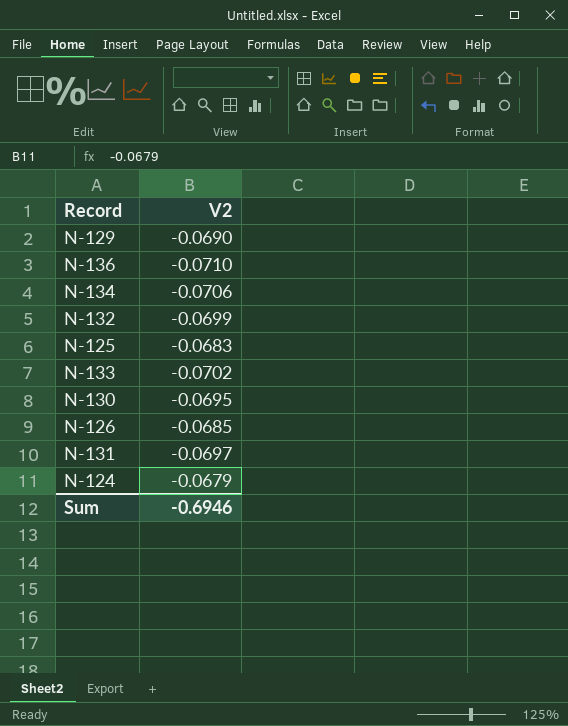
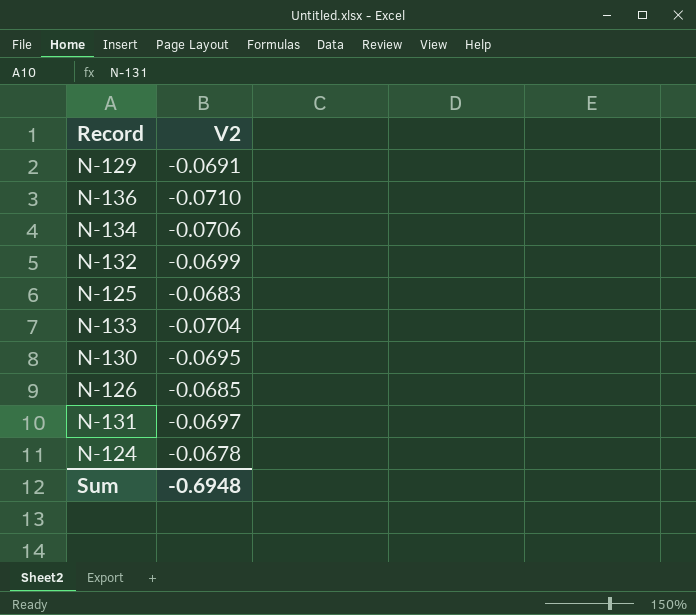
N-129 | V2: -0.0690 -> -0.0691
N-133 | V2: -0.0702 -> -0.0704
N-124 | V2: -0.0679 -> -0.0678
Sum | V2: -0.6946 -> -0.6948

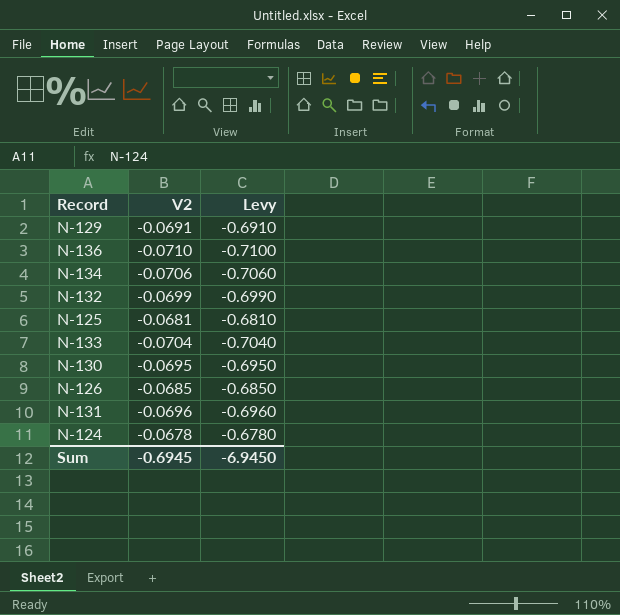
column Levy | formula: none -> [V2] * 10
N-125 | V2: -0.0683 -> -0.0681
N-131 | V2: -0.0697 -> -0.0696
Sum | V2: -0.6948 -> -0.6945

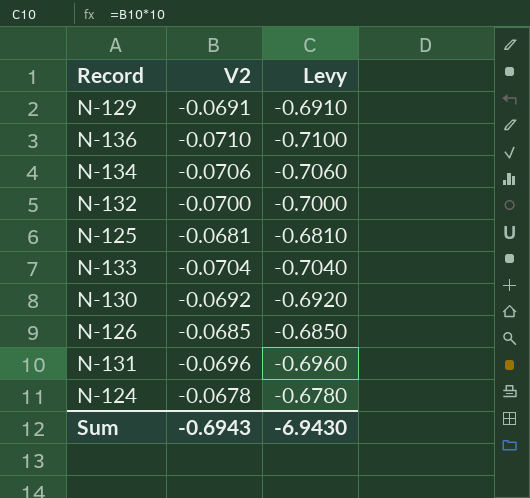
N-132 | V2: -0.0699 -> -0.0700
N-132 | Levy: -0.6990 -> -0.7000
N-130 | V2: -0.0695 -> -0.0692
N-130 | Levy: -0.6950 -> -0.6920
Sum | V2: -0.6945 -> -0.6943
Sum | Levy: -6.9450 -> -6.9430

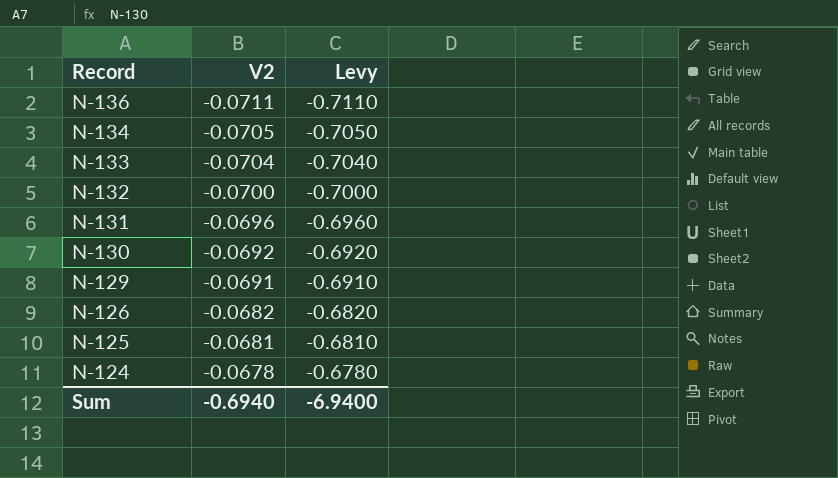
row order: none -> Record descending
N-136 | V2: -0.0710 -> -0.0711
N-136 | Levy: -0.7100 -> -0.7110
N-134 | V2: -0.0706 -> -0.0705
N-134 | Levy: -0.7060 -> -0.7050
N-126 | V2: -0.0685 -> -0.0682
N-126 | Levy: -0.6850 -> -0.6820
Sum | V2: -0.6943 -> -0.6940
Sum | Levy: -6.9430 -> -6.9400

